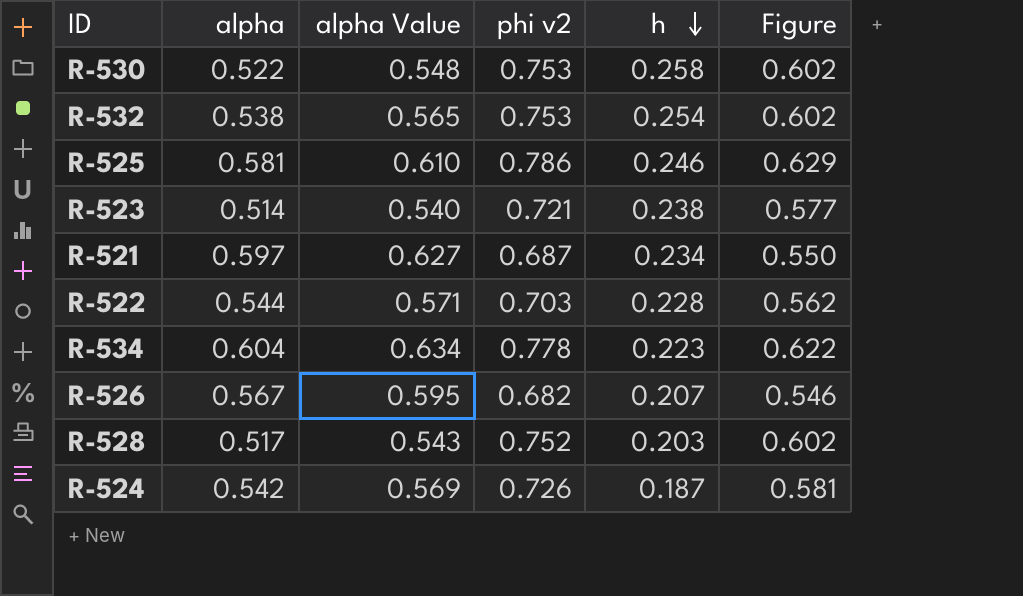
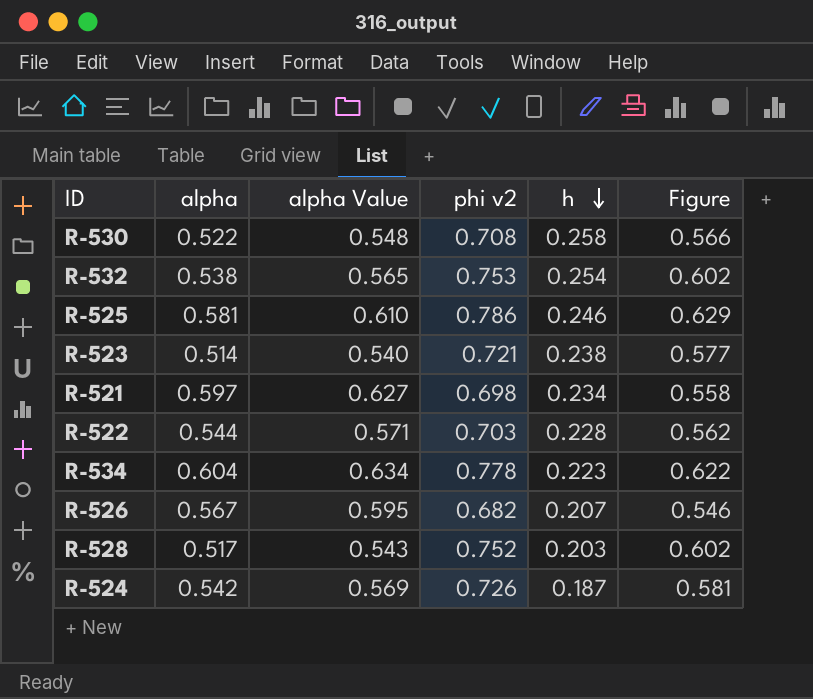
R-530 | phi v2: 0.753 -> 0.708
R-530 | Figure: 0.602 -> 0.566
R-521 | phi v2: 0.687 -> 0.698
R-521 | Figure: 0.550 -> 0.558

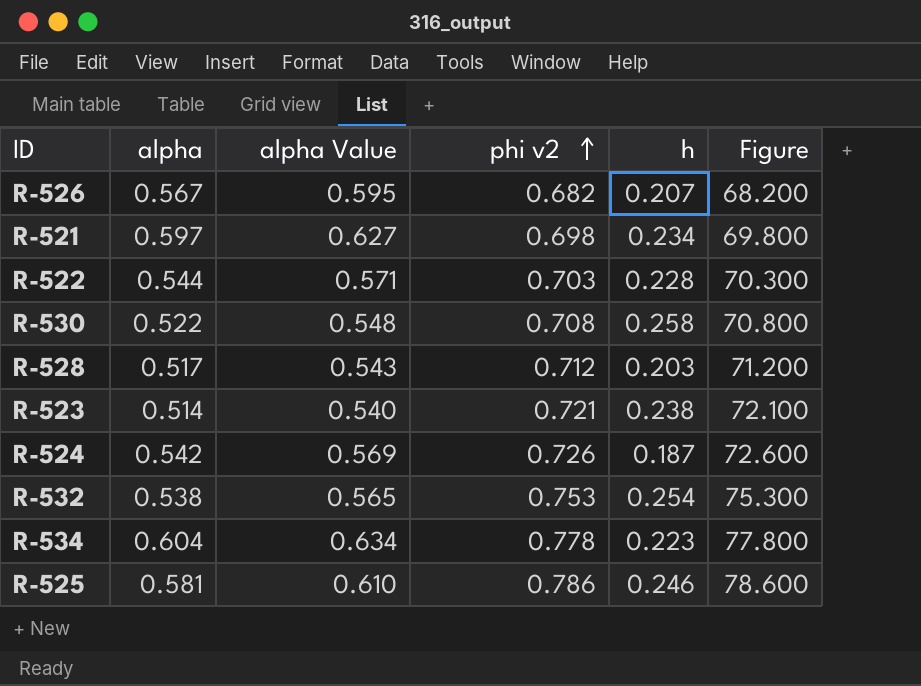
row order: h descending -> phi v2 ascending
column Figure | formula: [phi v2] * 0.8 -> [phi v2] * 100
R-528 | phi v2: 0.752 -> 0.712

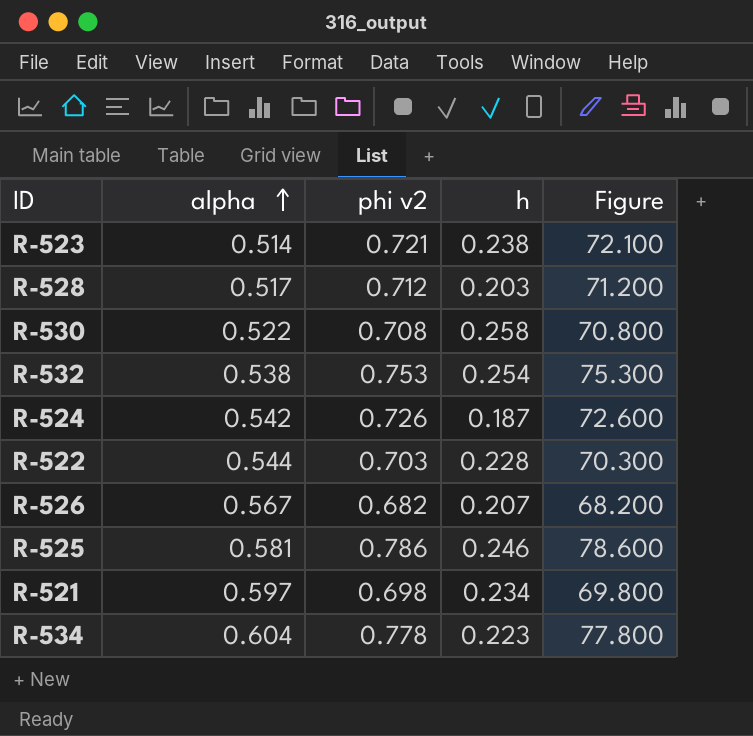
row order: phi v2 ascending -> alpha ascending
column alpha Value | formula: [alpha] * 1.05 -> none

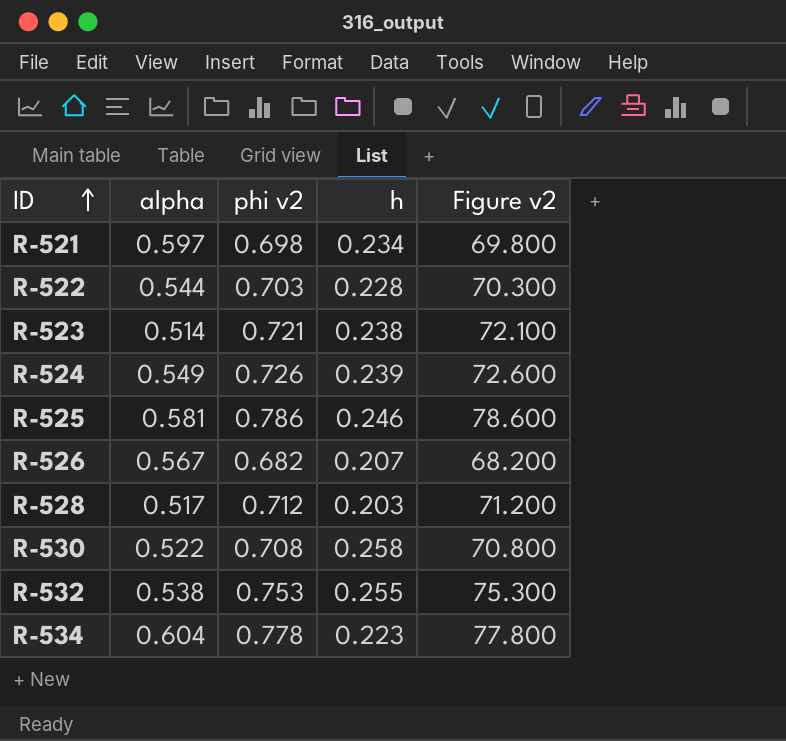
row order: alpha ascending -> ID ascending
column name: Figure -> Figure v2
R-524 | alpha: 0.542 -> 0.549
R-524 | h: 0.187 -> 0.239
R-532 | h: 0.254 -> 0.255

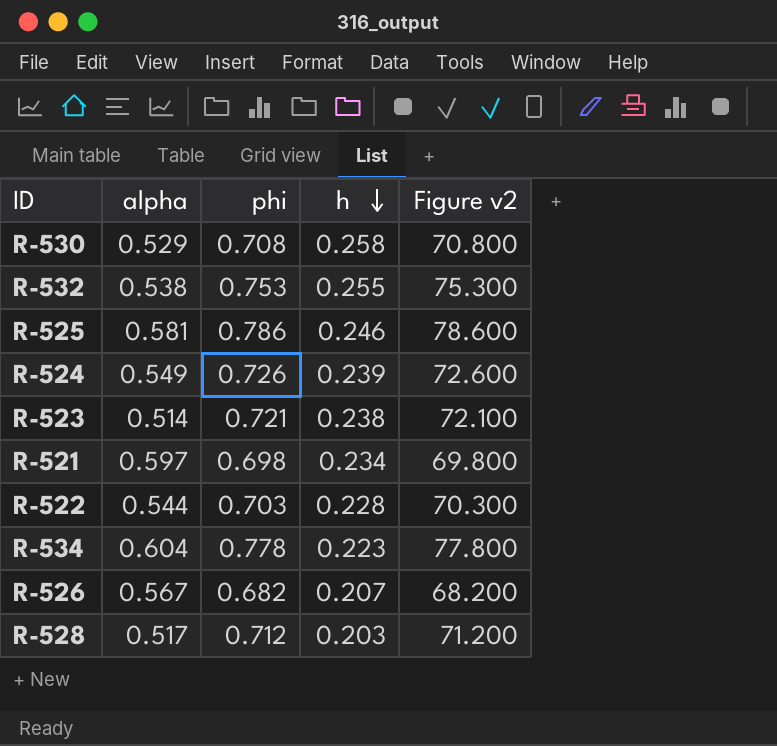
row order: ID ascending -> h descending
column name: phi v2 -> phi
R-530 | alpha: 0.522 -> 0.529

